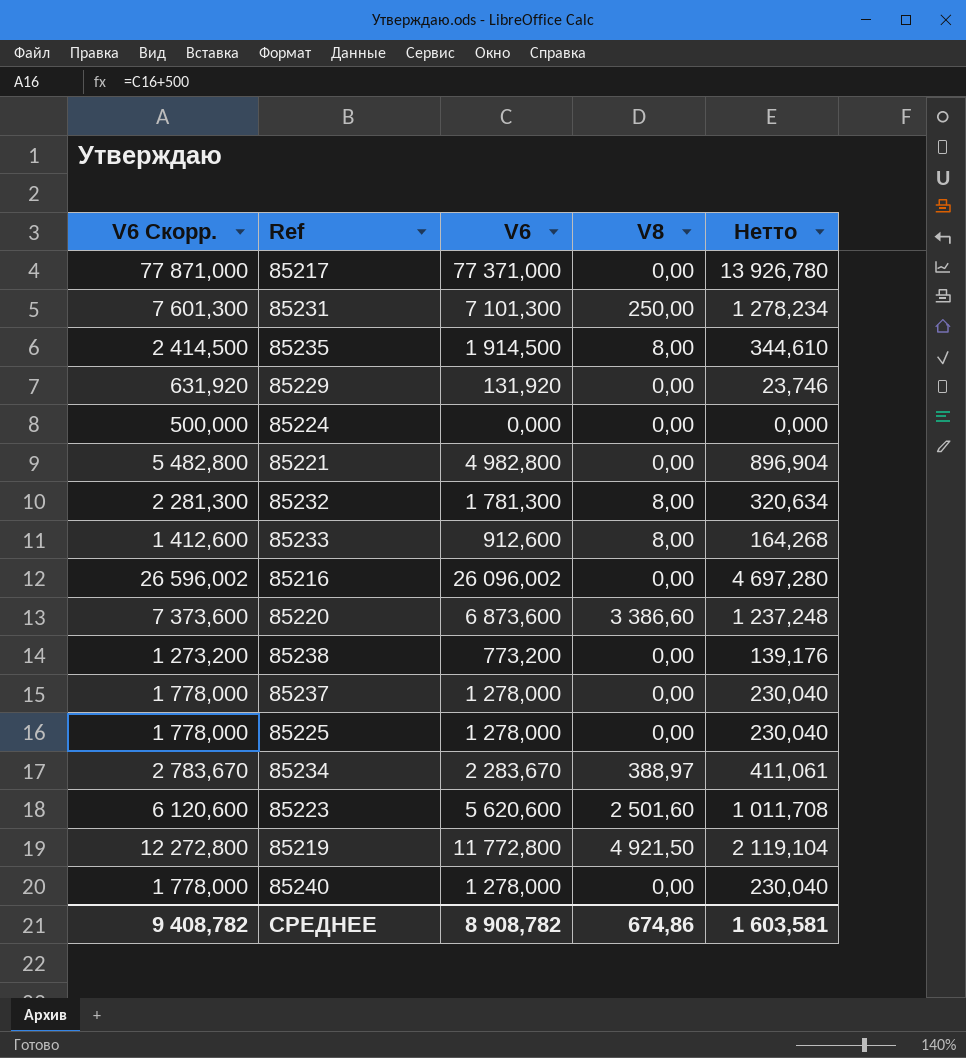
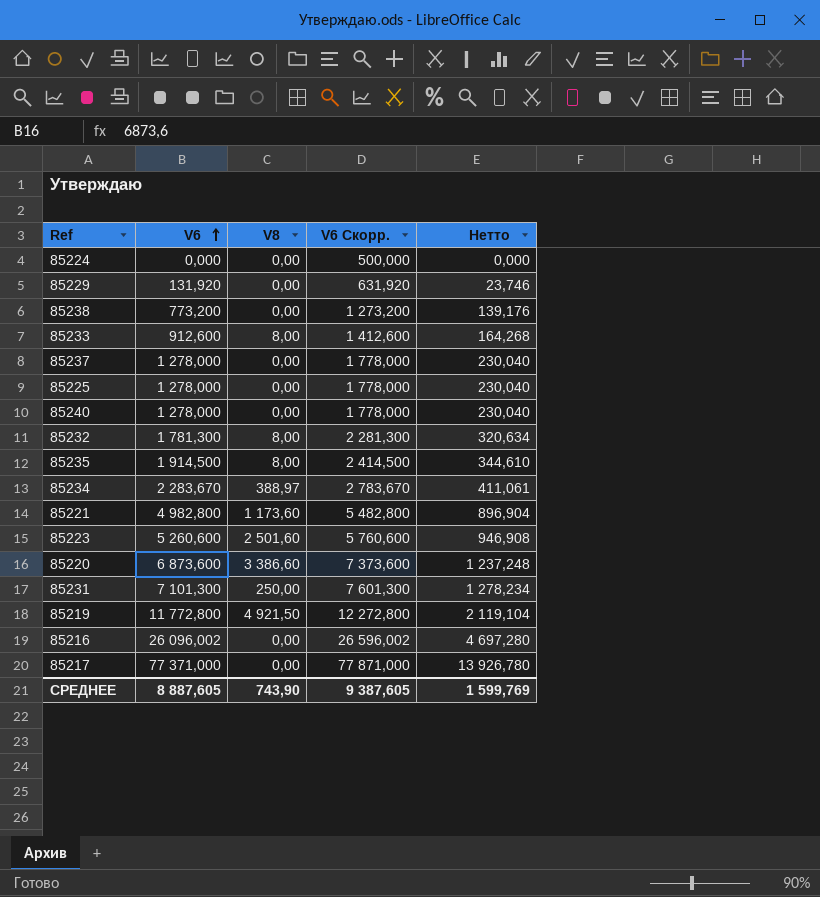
row order: none -> V6 ascending
column V6 Скорр. | position: 1 -> 4
85221 | V8: 0,00 -> 1 173,60
85223 | V6: 5 620,600 -> 5 260,600
85223 | V6 Скорр.: 6 120,600 -> 5 760,600
85223 | Нетто: 1 011,708 -> 946,908
СРЕДНЕЕ | V6: 8 908,782 -> 8 887,605
СРЕДНЕЕ | V8: 674,86 -> 743,90
СРЕДНЕЕ | V6 Скорр.: 9 408,782 -> 9 387,605
СРЕДНЕЕ | Нетто: 1 603,581 -> 1 599,769

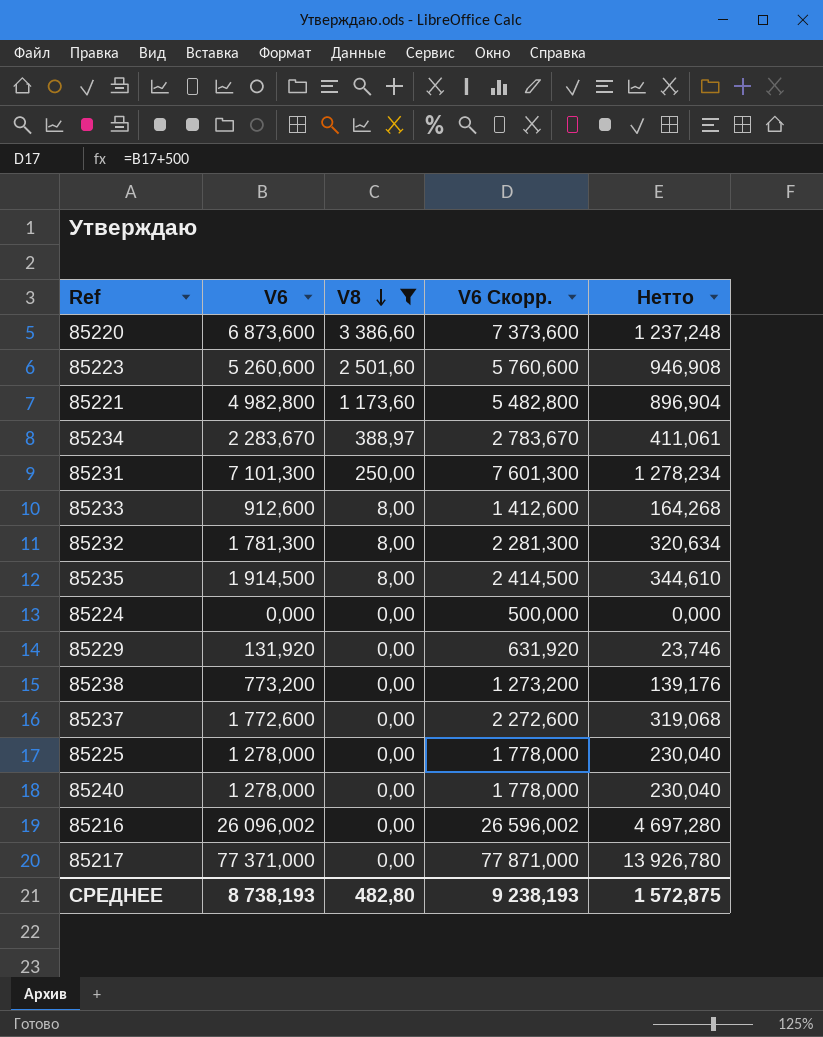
filter: none -> V8 != 4 921,50
row order: V6 ascending -> V8 descending
85237 | V6: 1 278,000 -> 1 772,600
85237 | V6 Скорр.: 1 778,000 -> 2 272,600
85237 | Нетто: 230,040 -> 319,068
СРЕДНЕЕ | V6: 8 887,605 -> 8 738,193
СРЕДНЕЕ | V8: 743,90 -> 482,80
СРЕДНЕЕ | V6 Скорр.: 9 387,605 -> 9 238,193
СРЕДНЕЕ | Нетто: 1 599,769 -> 1 572,875

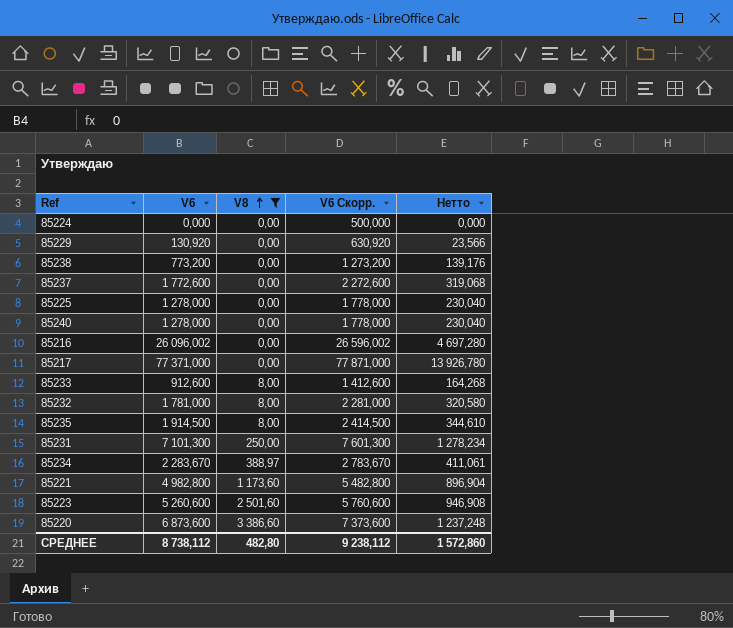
row order: V8 descending -> V8 ascending
85229 | V6: 131,920 -> 130,920
85229 | V6 Скорр.: 631,920 -> 630,920
85229 | Нетто: 23,746 -> 23,566
85232 | V6: 1 781,300 -> 1 781,000
85232 | V6 Скорр.: 2 281,300 -> 2 281,000
85232 | Нетто: 320,634 -> 320,580
СРЕДНЕЕ | V6: 8 738,193 -> 8 738,112
СРЕДНЕЕ | V6 Скорр.: 9 238,193 -> 9 238,112
СРЕДНЕЕ | Нетто: 1 572,875 -> 1 572,860

